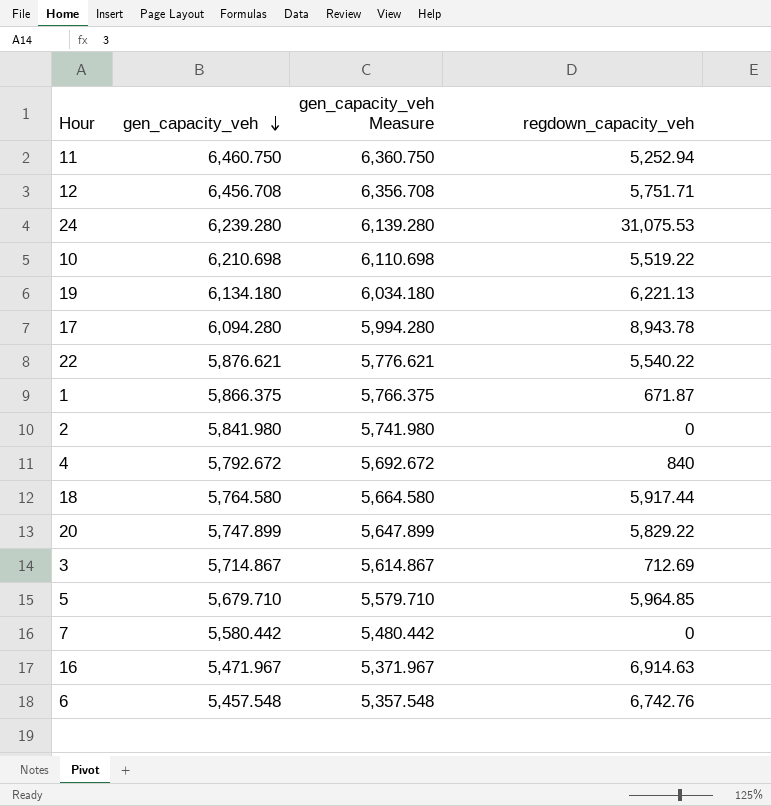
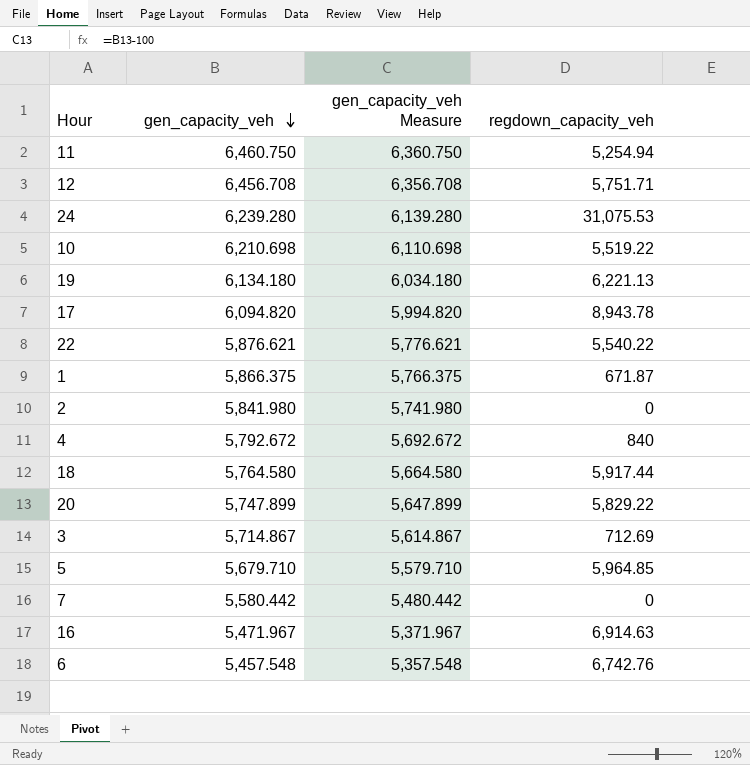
11 | regdown_capacity_veh: 5,252.94 -> 5,254.94
17 | gen_capacity_veh: 6,094.280 -> 6,094.820
17 | gen_capacity_veh Measure: 5,994.280 -> 5,994.820

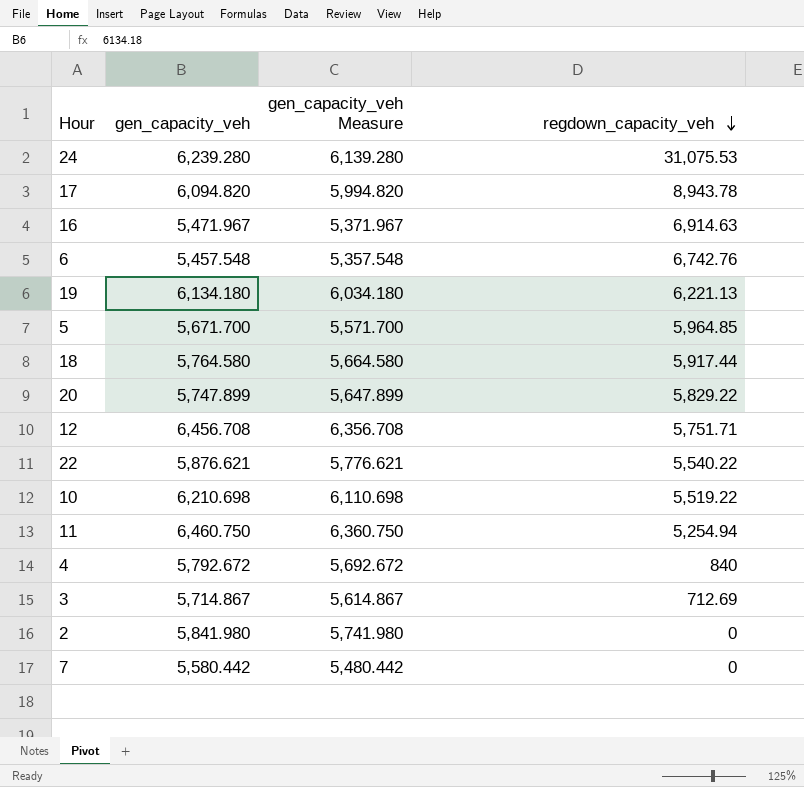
row order: gen_capacity_veh descending -> regdown_capacity_veh descending
row 1: 5,866.375 | 5,766.375 | 671.87 -> none
5 | gen_capacity_veh: 5,679.710 -> 5,671.700
5 | gen_capacity_veh Measure: 5,579.710 -> 5,571.700

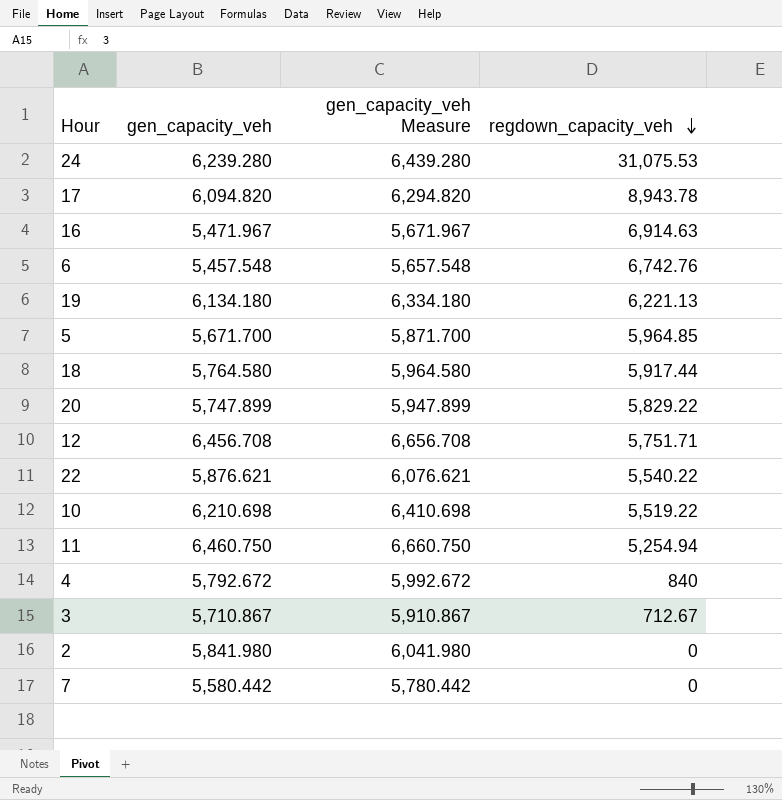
column gen_capacity_veh Measure | formula: [gen_capacity_veh] - 100 -> [gen_capacity_veh] + 200
3 | gen_capacity_veh: 5,714.867 -> 5,710.867
3 | regdown_capacity_veh: 712.69 -> 712.67

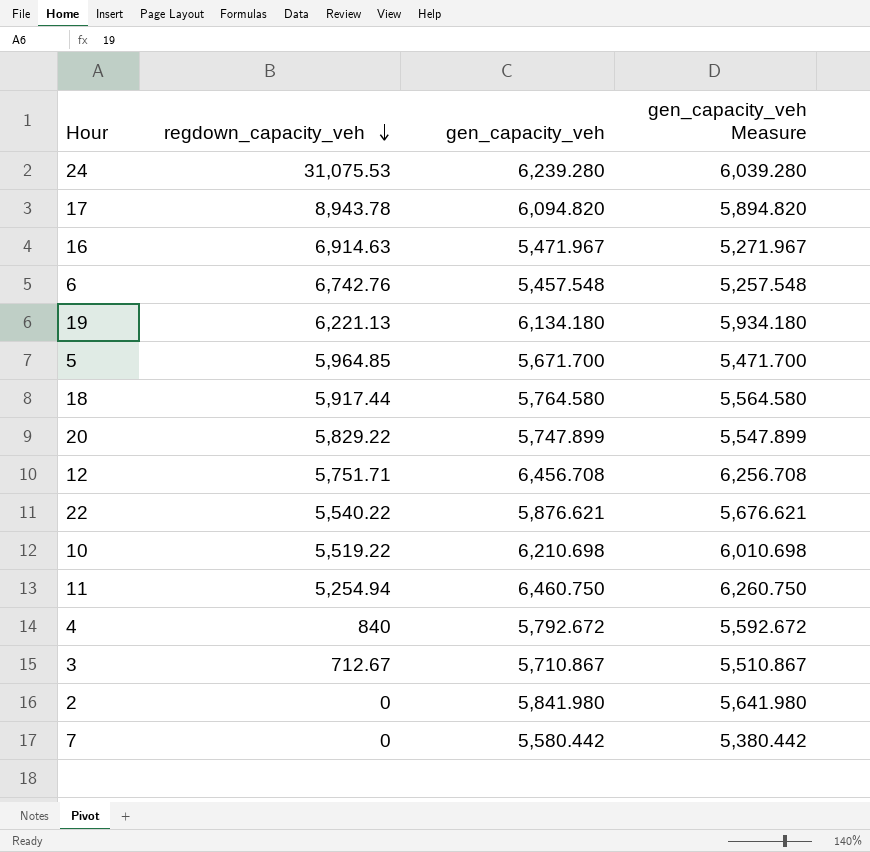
column regdown_capacity_veh | position: 4 -> 2
column gen_capacity_veh Measure | formula: [gen_capacity_veh] + 200 -> [gen_capacity_veh] - 200

